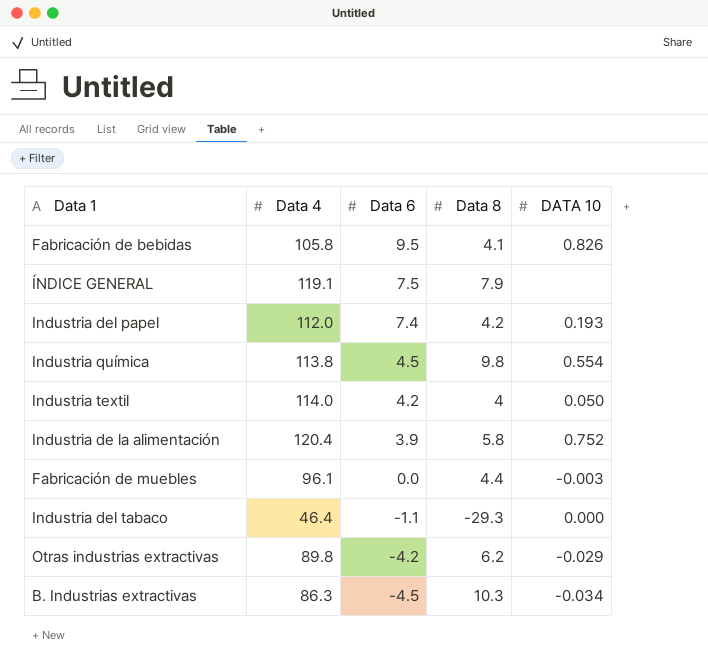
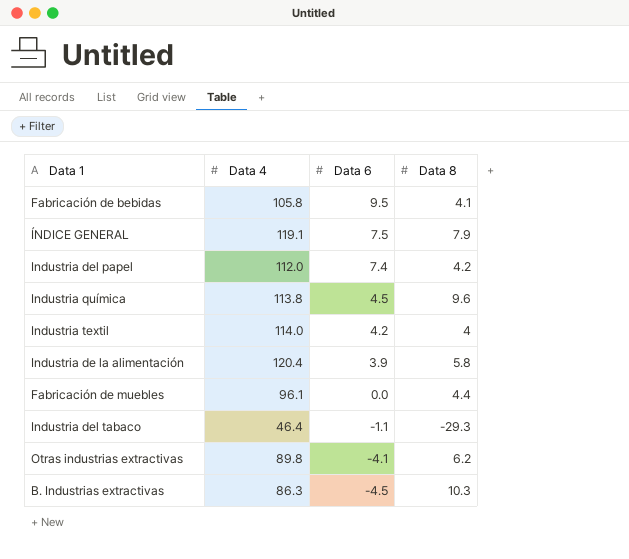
column DATA 10 | position: 5 -> none
Industria química | Data 8: 9.8 -> 9.6
Otras industrias extractivas | Data 6: -4.2 -> -4.1

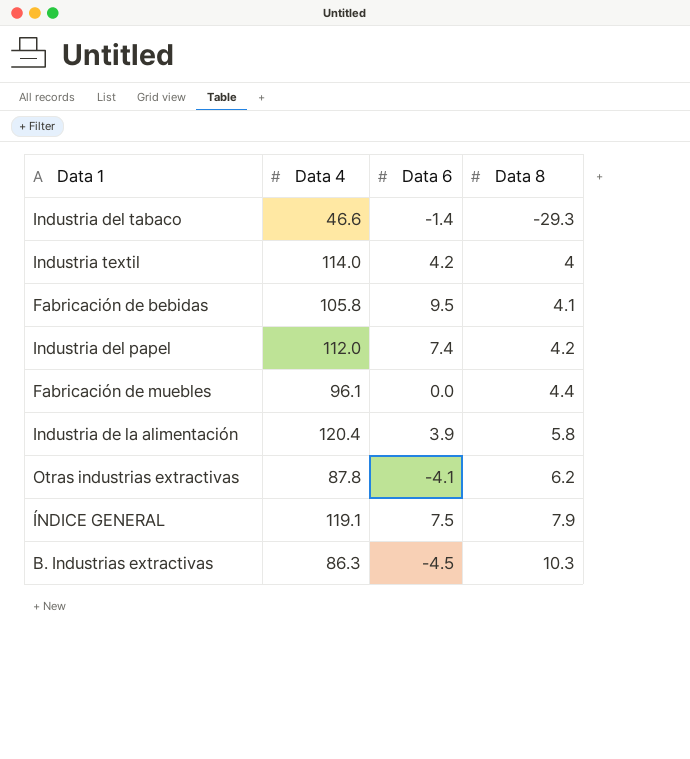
row order: Data 6 descending -> Data 8 ascending
row Industria química: 113.8 | 4.5 | 9.6 -> none
Industria del tabaco | Data 4: 46.4 -> 46.6
Industria del tabaco | Data 6: -1.1 -> -1.4
Otras industrias extractivas | Data 4: 89.8 -> 87.8

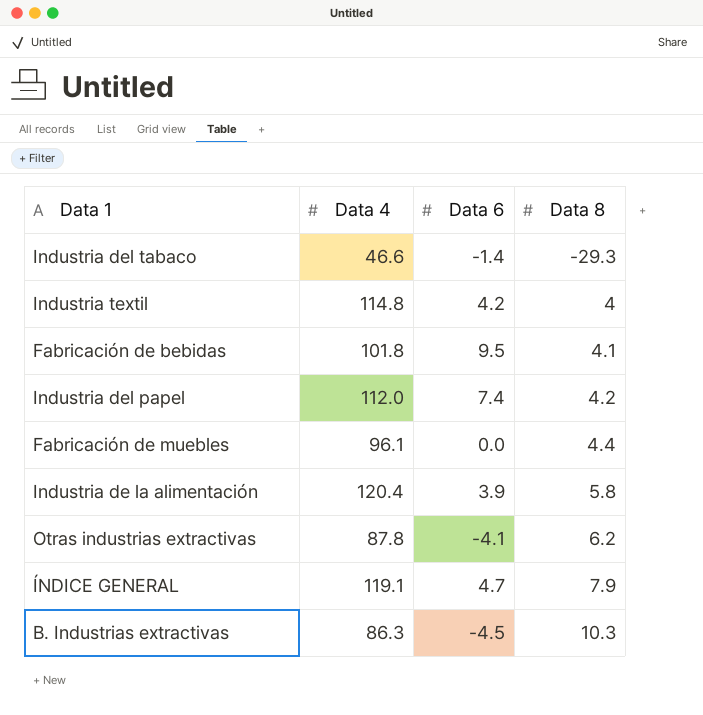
Industria textil | Data 4: 114.0 -> 114.8
Fabricación de bebidas | Data 4: 105.8 -> 101.8
ÍNDICE GENERAL | Data 6: 7.5 -> 4.7

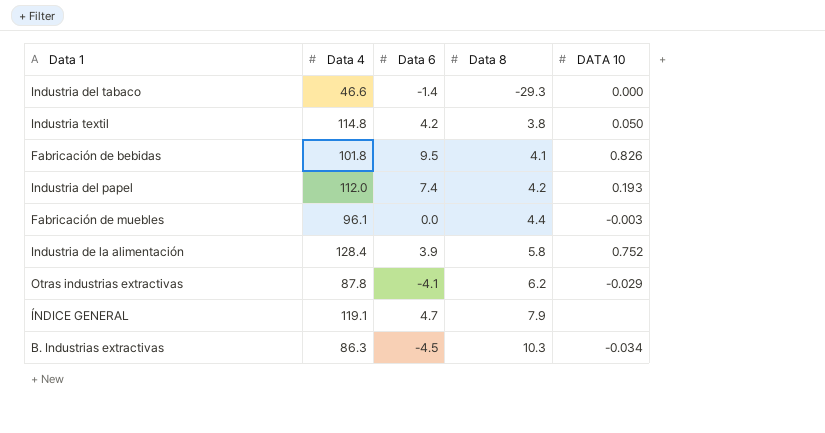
column DATA 10 | position: none -> 5
Industria textil | Data 8: 4 -> 3.8
Industria de la alimentación | Data 4: 120.4 -> 128.4

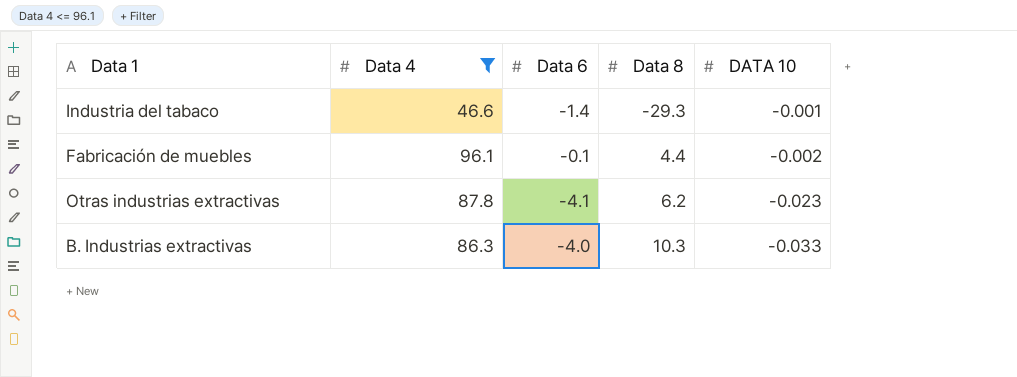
filter: none -> Data 4 <= 96.1
Industria del tabaco | DATA 10: 0.000 -> -0.001
Fabricación de muebles | Data 6: 0.0 -> -0.1
Fabricación de muebles | DATA 10: -0.003 -> -0.002
Otras industrias extractivas | DATA 10: -0.029 -> -0.023
B. Industrias extractivas | Data 6: -4.5 -> -4.0
B. Industrias extractivas | DATA 10: -0.034 -> -0.033

